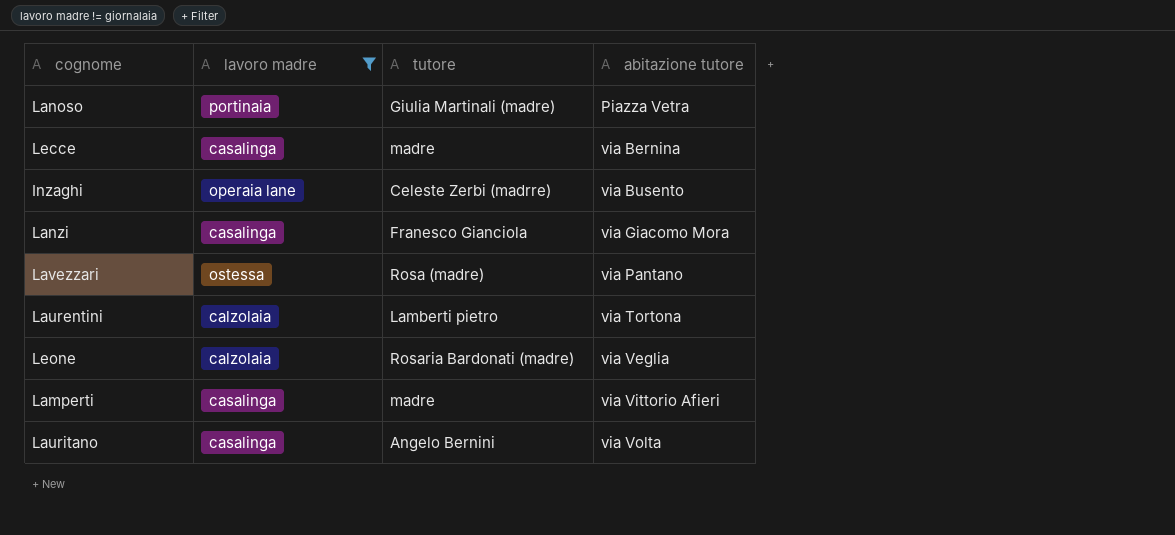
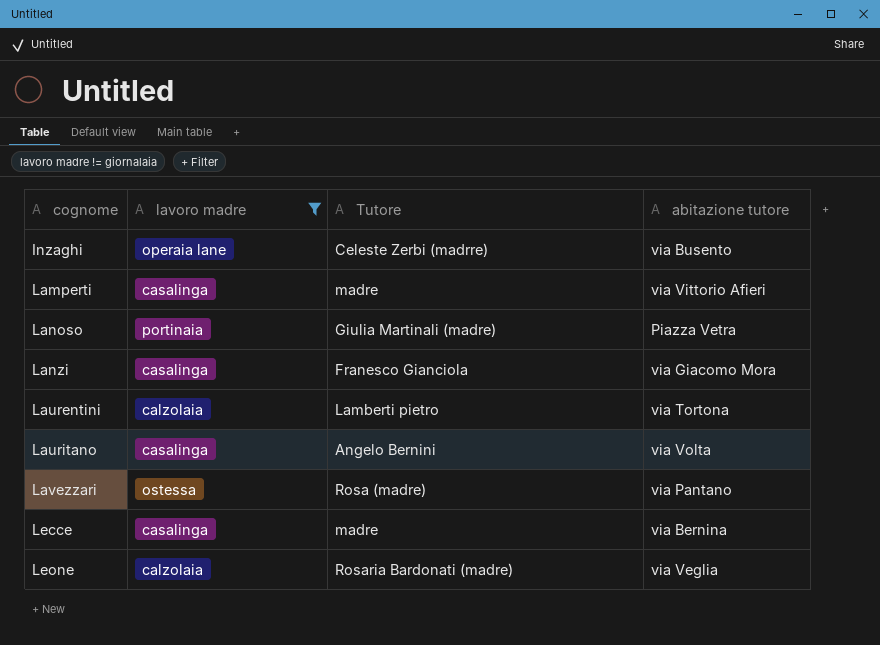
row order: abitazione tutore ascending -> cognome ascending
column name: tutore -> Tutore

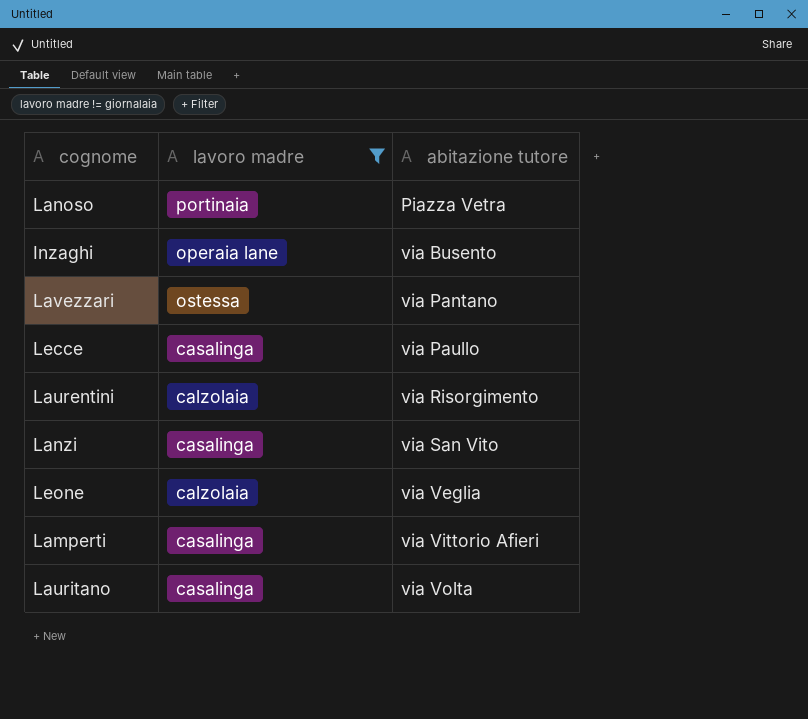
row order: cognome ascending -> abitazione tutore ascending
column Tutore | position: 3 -> none
Lecce | abitazione tutore: via Bernina -> via Paullo
Laurentini | abitazione tutore: via Tortona -> via Risorgimento
Lanzi | abitazione tutore: via Giacomo Mora -> via San Vito

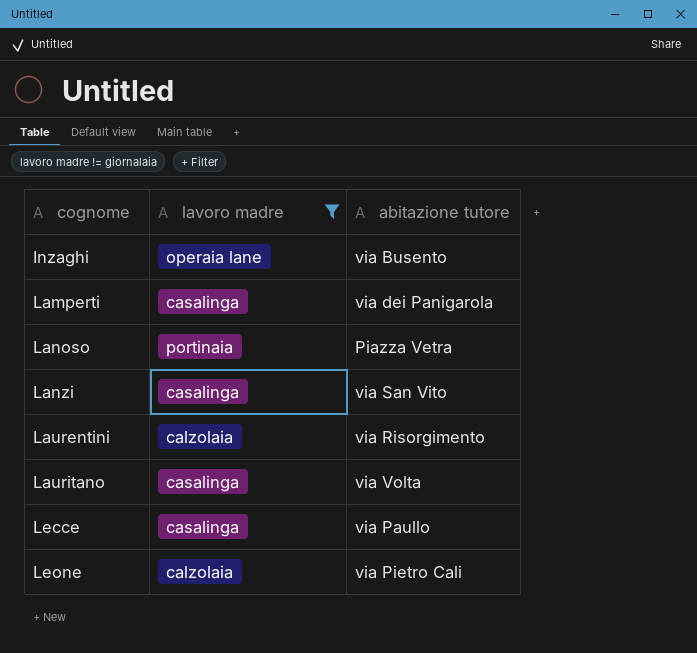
row order: abitazione tutore ascending -> cognome ascending
row Lavezzari: ostessa | via Pantano -> none
Lamperti | abitazione tutore: via Vittorio Afieri -> via dei Panigarola
Leone | abitazione tutore: via Veglia -> via Pietro Cali

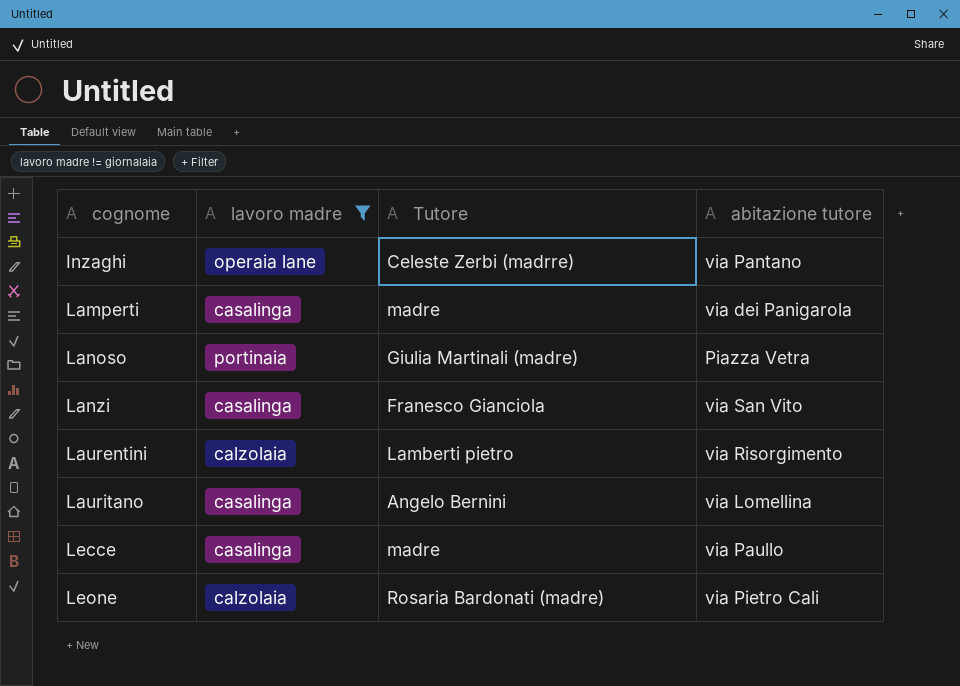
column Tutore | position: none -> 3
Inzaghi | abitazione tutore: via Busento -> via Pantano
Lauritano | abitazione tutore: via Volta -> via Lomellina

